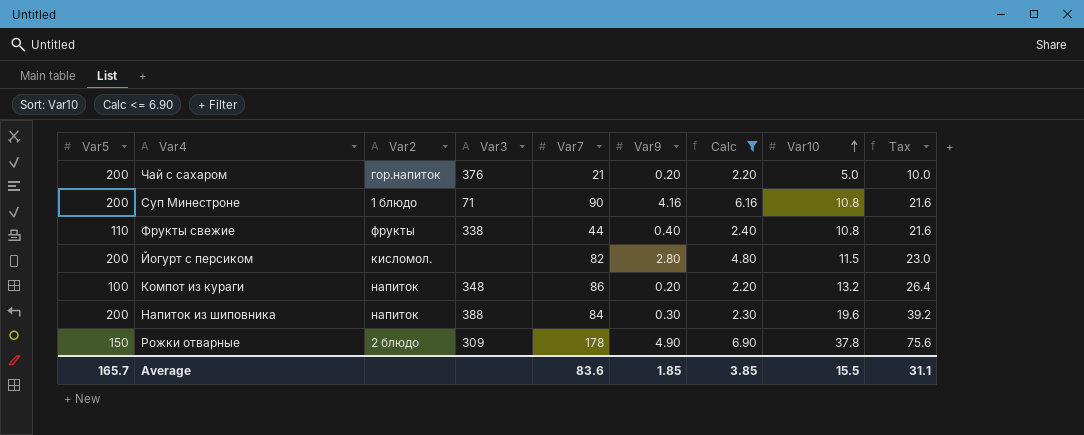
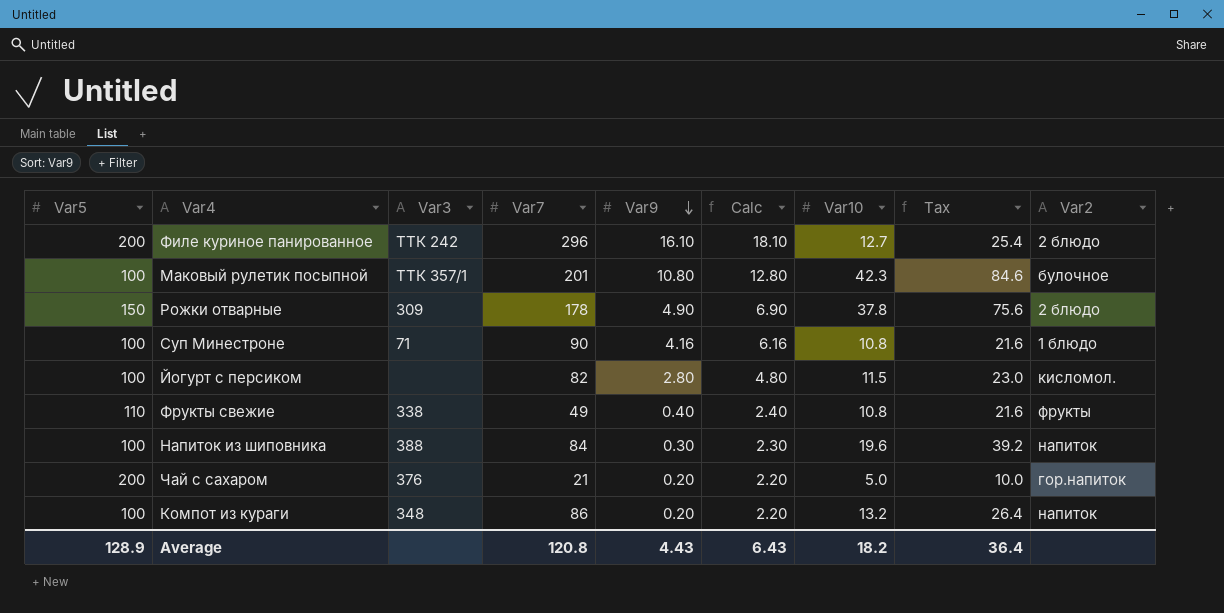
filter: Calc <= 6.90 -> none
row order: Var10 ascending -> Var9 descending
column Var2 | position: 3 -> 9
Суп Минестроне | Var5: 200 -> 100
Йогурт с персиком | Var5: 200 -> 100
Фрукты свежие | Var7: 44 -> 49
Напиток из шиповника | Var5: 200 -> 100
Average | Var5: 165.7 -> 128.9
Average | Var7: 83.6 -> 120.8
Average | Var9: 1.85 -> 4.43
Average | Calc: 3.85 -> 6.43
Average | Var10: 15.5 -> 18.2
Average | Tax: 31.1 -> 36.4

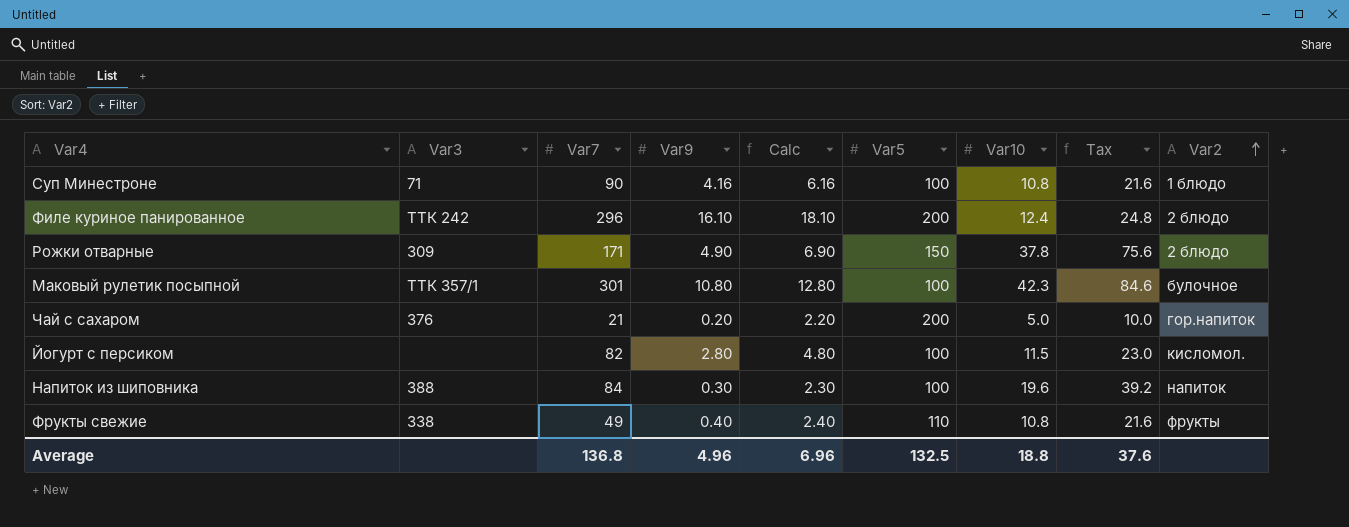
row order: Var9 descending -> Var2 ascending
column Var5 | position: 1 -> 6
row Компот из кураги: 100 | 348 | 86 | 0.20 | 2.20 | 13.2 | 26.4 | напиток -> none
Филе куриное панированное | Var10: 12.7 -> 12.4
Филе куриное панированное | Tax: 25.4 -> 24.8
Рожки отварные | Var7: 178 -> 171
Маковый рулетик посыпной | Var7: 201 -> 301
Average | Var7: 120.8 -> 136.8
Average | Var9: 4.43 -> 4.96
Average | Calc: 6.43 -> 6.96
Average | Var5: 128.9 -> 132.5
Average | Var10: 18.2 -> 18.8
Average | Tax: 36.4 -> 37.6

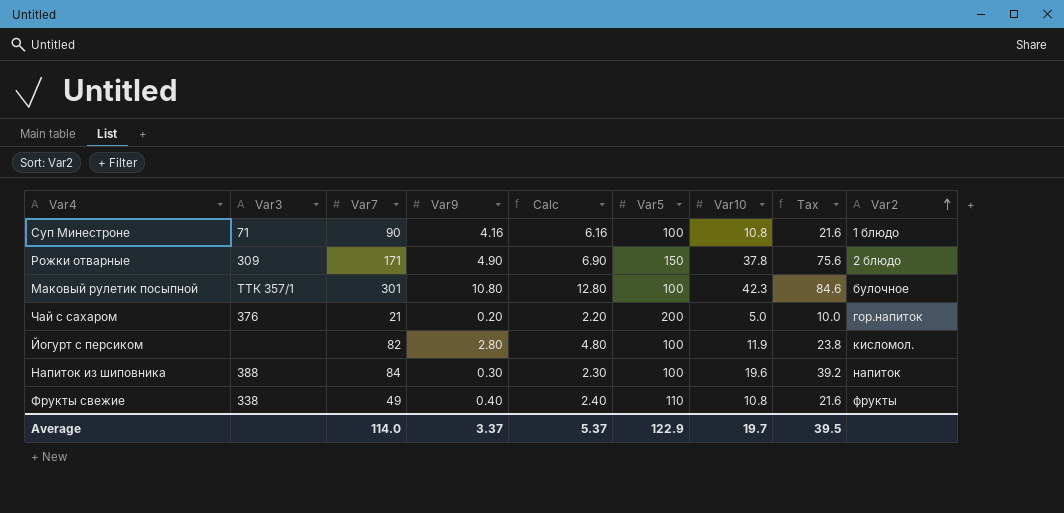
row Филе куриное панированное: ТТК 242 | 296 | 16.10 | 18.10 | 200 | 12.4 | 24.8 | 2 блюдо -> none
Йогурт с персиком | Var10: 11.5 -> 11.9
Йогурт с персиком | Tax: 23.0 -> 23.8
Average | Var7: 136.8 -> 114.0
Average | Var9: 4.96 -> 3.37
Average | Calc: 6.96 -> 5.37
Average | Var5: 132.5 -> 122.9
Average | Var10: 18.8 -> 19.7
Average | Tax: 37.6 -> 39.5

